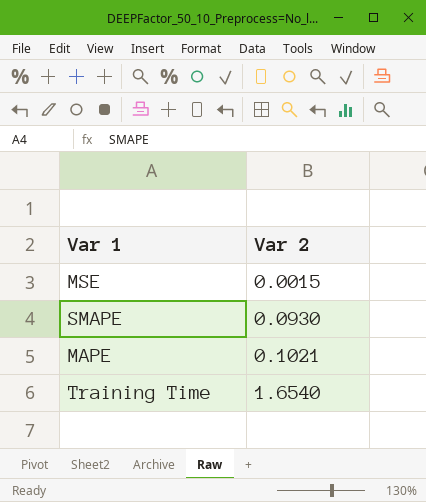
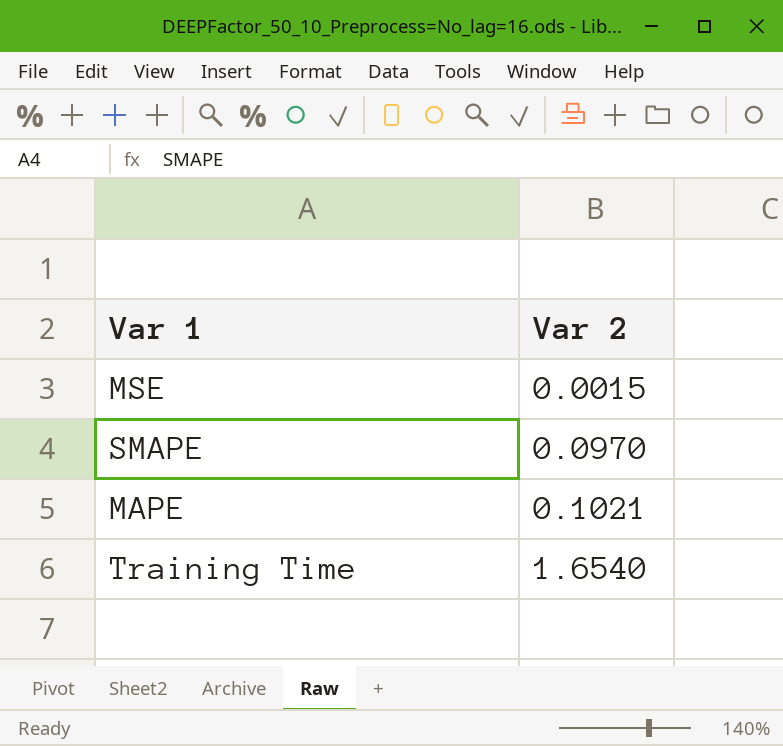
SMAPE | Var 2: 0.0930 -> 0.0970

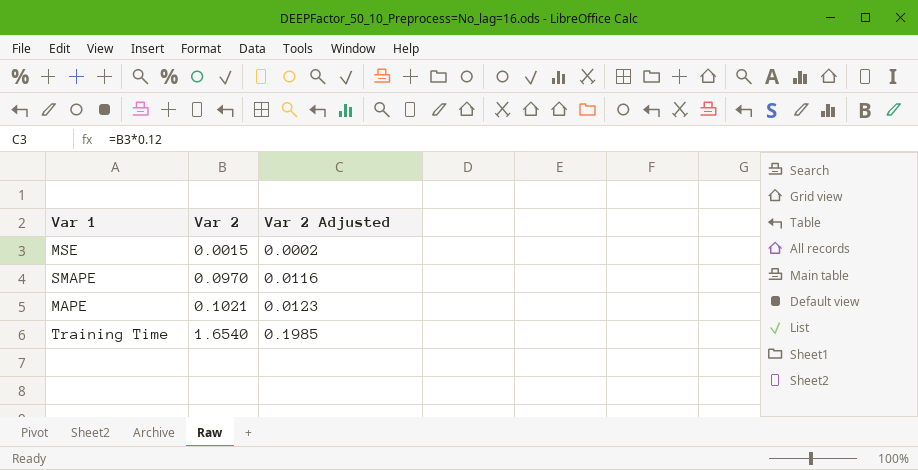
column Var 2 Adjusted | formula: none -> [Var 2] * 0.12

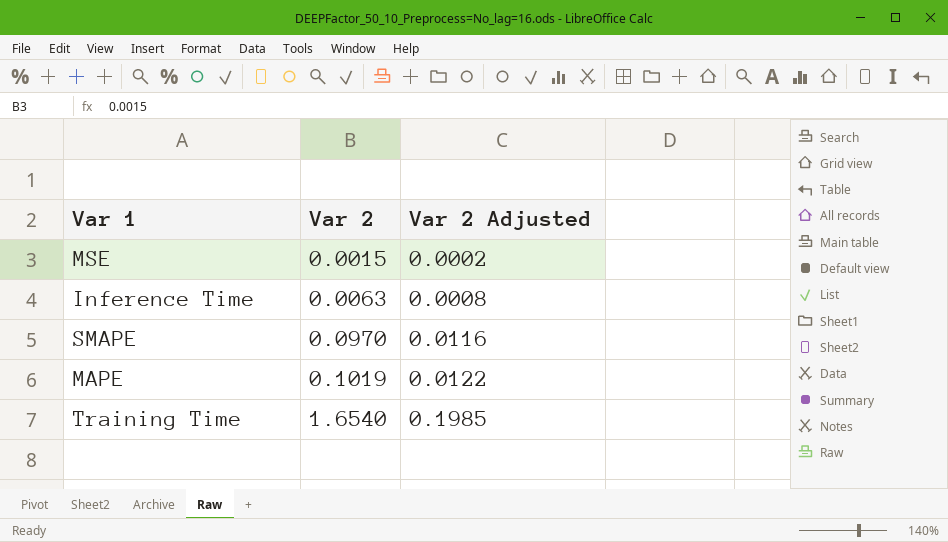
row Inference Time: none -> 0.0063 | 0.0008
MAPE | Var 2: 0.1021 -> 0.1019
MAPE | Var 2 Adjusted: 0.0123 -> 0.0122

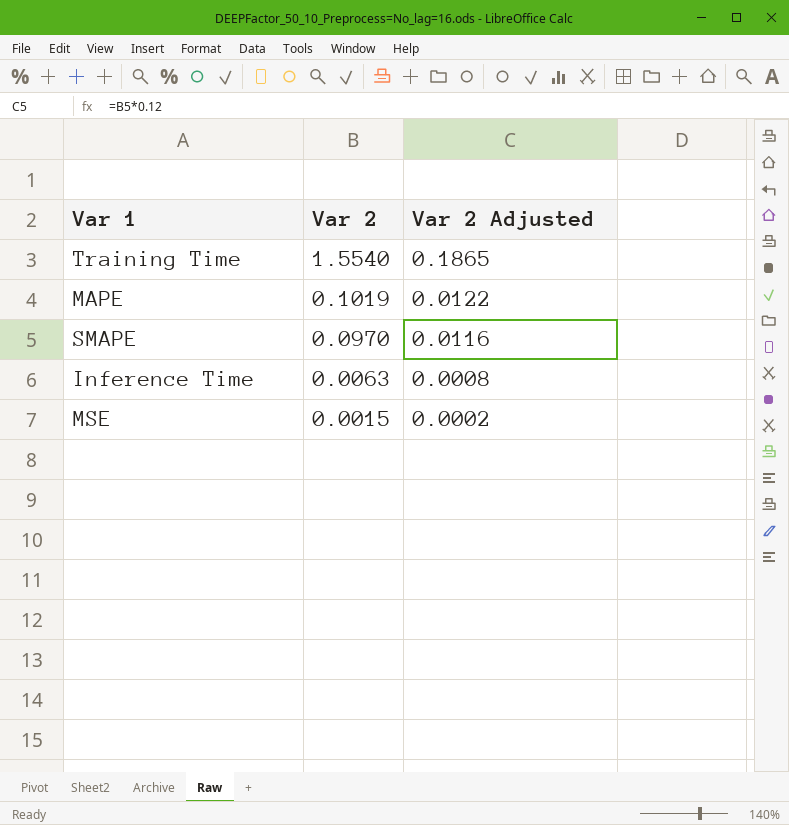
row order: Var 2 ascending -> Var 2 descending
Training Time | Var 2: 1.6540 -> 1.5540
Training Time | Var 2 Adjusted: 0.1985 -> 0.1865

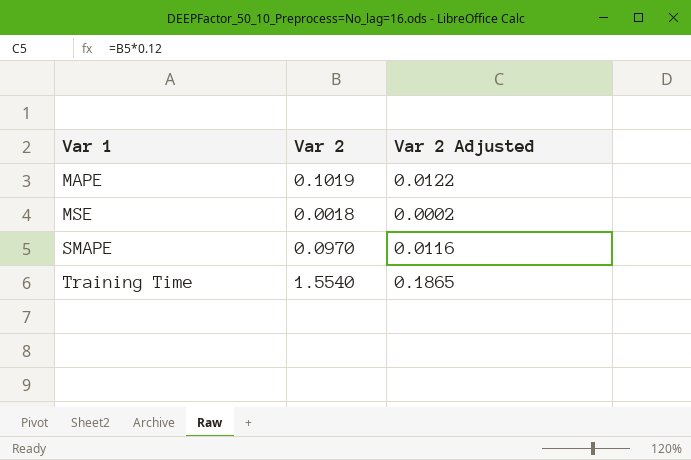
row order: Var 2 descending -> Var 1 ascending
row Inference Time: 0.0063 | 0.0008 -> none
MSE | Var 2: 0.0015 -> 0.0018

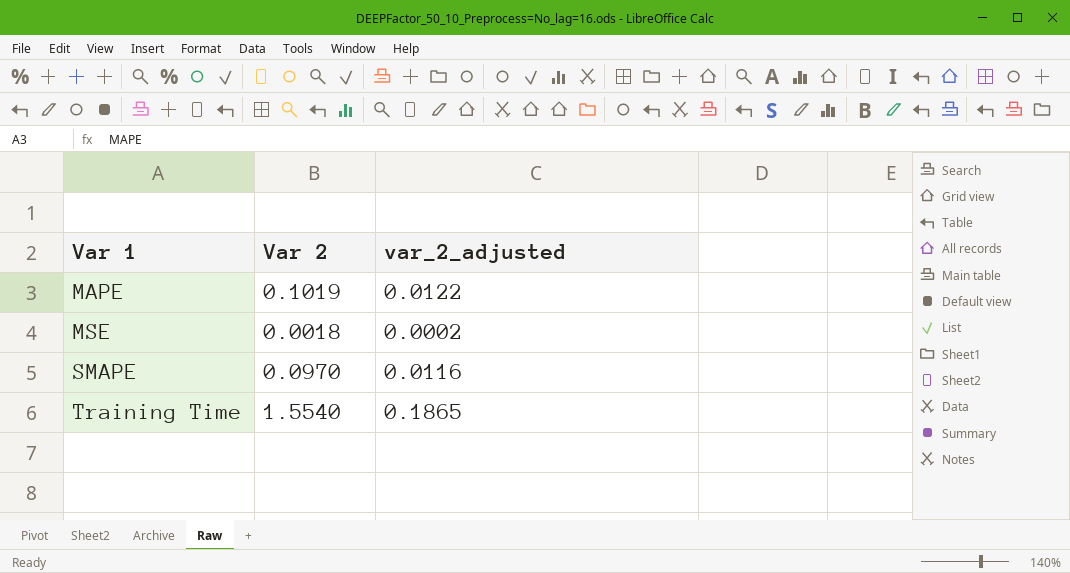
column name: Var 2 Adjusted -> var_2_adjusted

